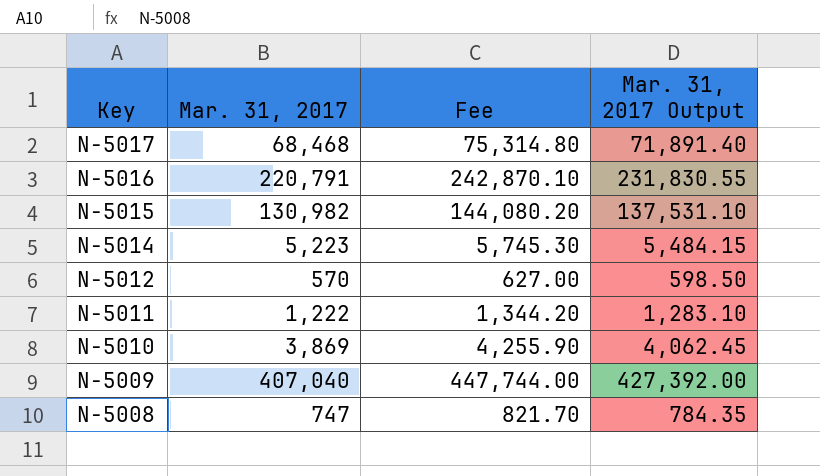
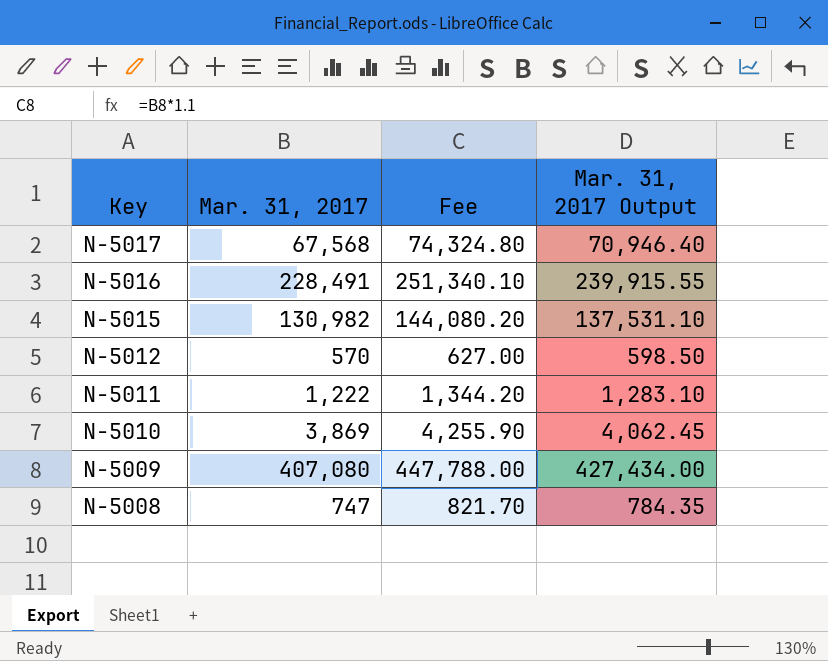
row N-5014: 5,223 | 5,745.30 | 5,484.15 -> none
N-5017 | Mar. 31, 2017: 68,468 -> 67,568
N-5017 | Fee: 75,314.80 -> 74,324.80
N-5017 | Mar. 31, 2017 Output: 71,891.40 -> 70,946.40
N-5016 | Mar. 31, 2017: 220,791 -> 228,491
N-5016 | Fee: 242,870.10 -> 251,340.10
N-5016 | Mar. 31, 2017 Output: 231,830.55 -> 239,915.55
N-5009 | Mar. 31, 2017: 407,040 -> 407,080
N-5009 | Fee: 447,744.00 -> 447,788.00
N-5009 | Mar. 31, 2017 Output: 427,392.00 -> 427,434.00

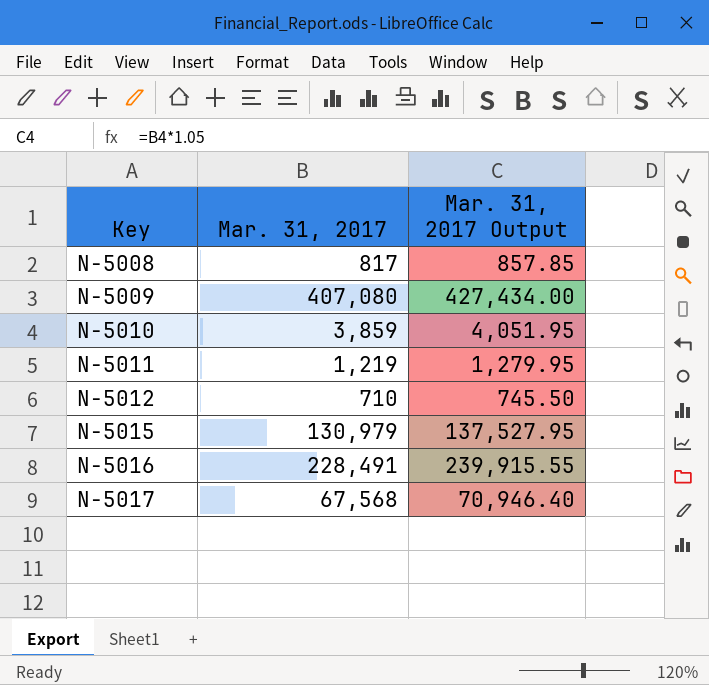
row order: Key descending -> Key ascending
column Fee | formula: [Mar. 31, 2017] * 1.1 -> none
N-5008 | Mar. 31, 2017: 747 -> 817
N-5008 | Mar. 31, 2017 Output: 784.35 -> 857.85
N-5010 | Mar. 31, 2017: 3,869 -> 3,859
N-5010 | Mar. 31, 2017 Output: 4,062.45 -> 4,051.95
N-5011 | Mar. 31, 2017: 1,222 -> 1,219
N-5011 | Mar. 31, 2017 Output: 1,283.10 -> 1,279.95
N-5012 | Mar. 31, 2017: 570 -> 710
N-5012 | Mar. 31, 2017 Output: 598.50 -> 745.50
N-5015 | Mar. 31, 2017: 130,982 -> 130,979
N-5015 | Mar. 31, 2017 Output: 137,531.10 -> 137,527.95

